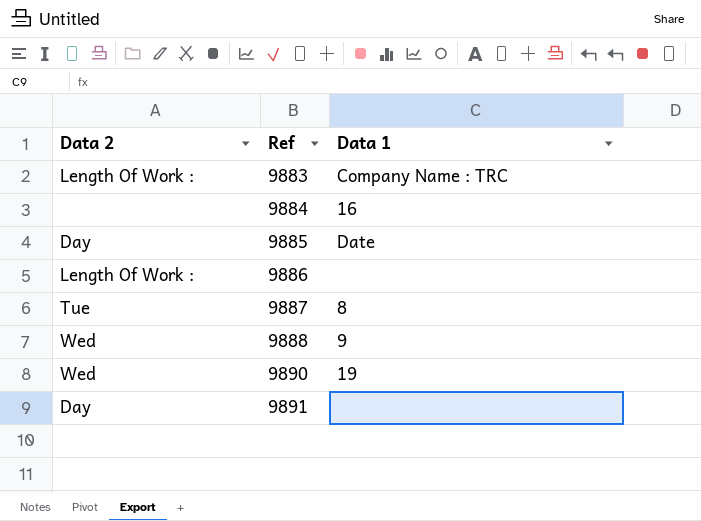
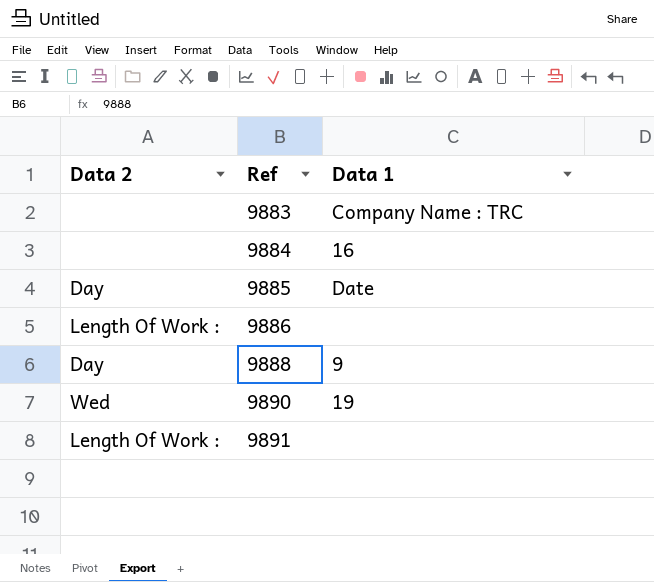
row 9887: Tue | 8 -> none
9883 | Data 2: Length Of Work : -> none
9888 | Data 2: Wed -> Day
9891 | Data 2: Day -> Length Of Work :

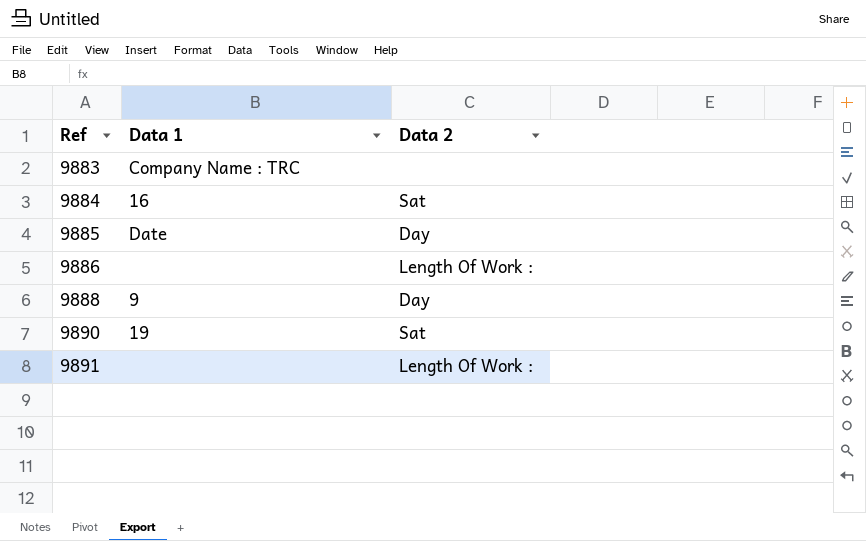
column Data 2 | position: 1 -> 3
9884 | Data 2: none -> Sat
9890 | Data 2: Wed -> Sat

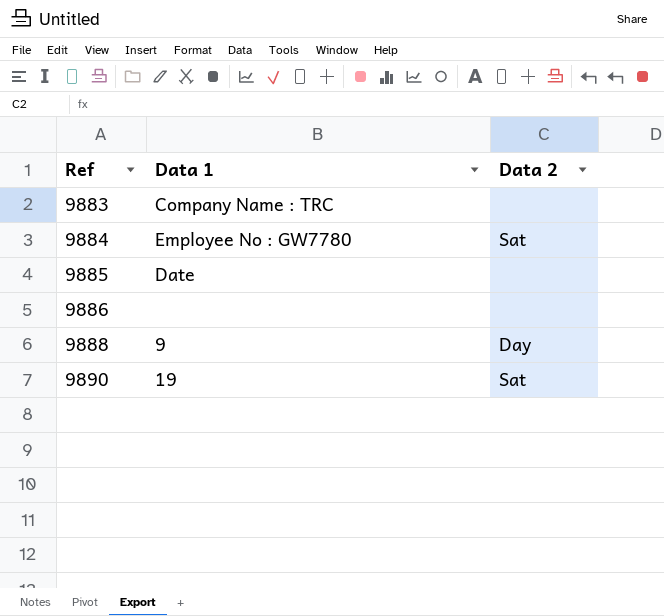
row 9891: none | Length Of Work : -> none
9884 | Data 1: 16 -> Employee No : GW7780
9885 | Data 2: Day -> none
9886 | Data 2: Length Of Work : -> none

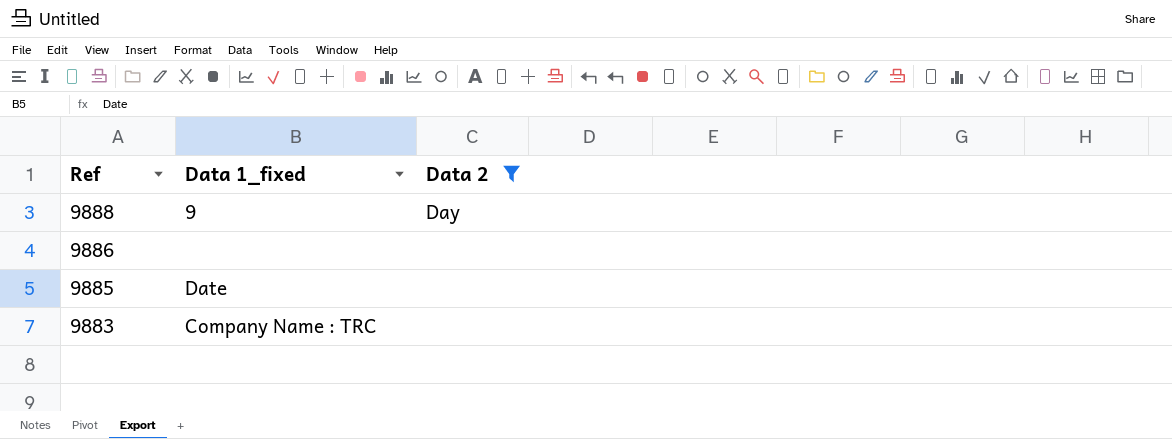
filter: none -> Data 2 != Sat
row order: Ref ascending -> Ref descending
column name: Data 1 -> Data 1_fixed

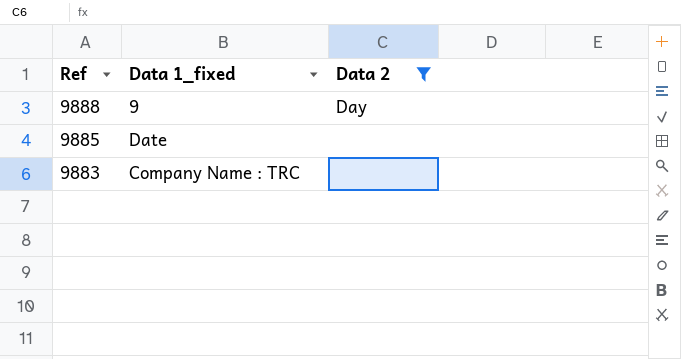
row 9886: none | none -> none

